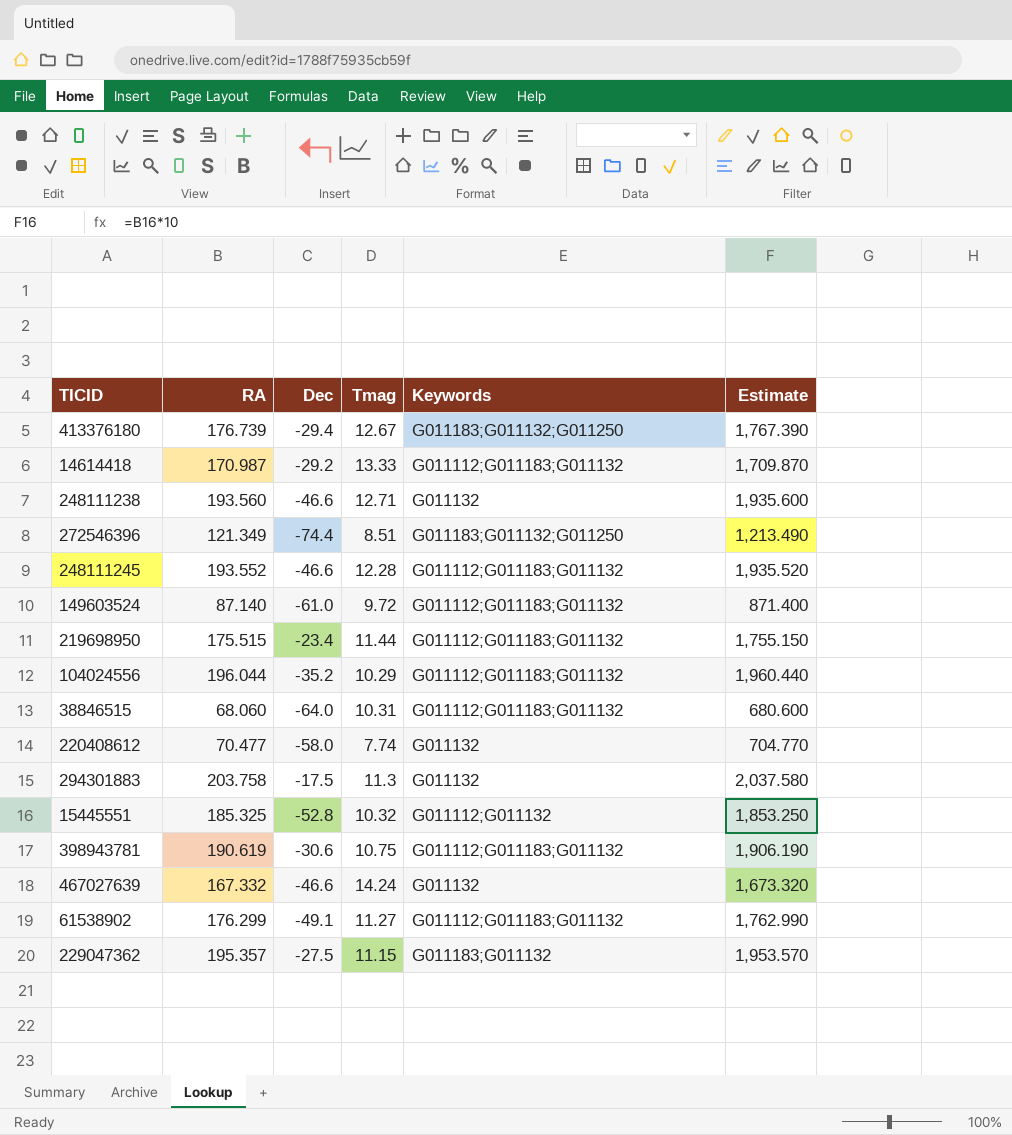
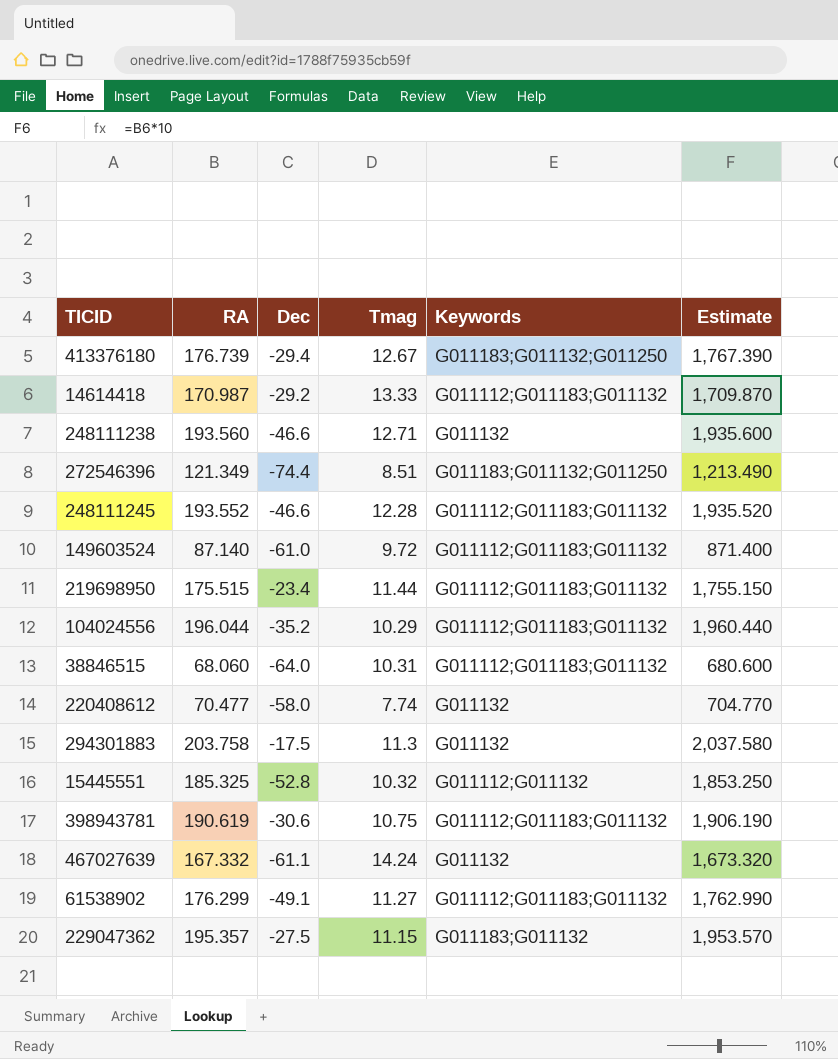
467027639 | Dec: -46.6 -> -61.1

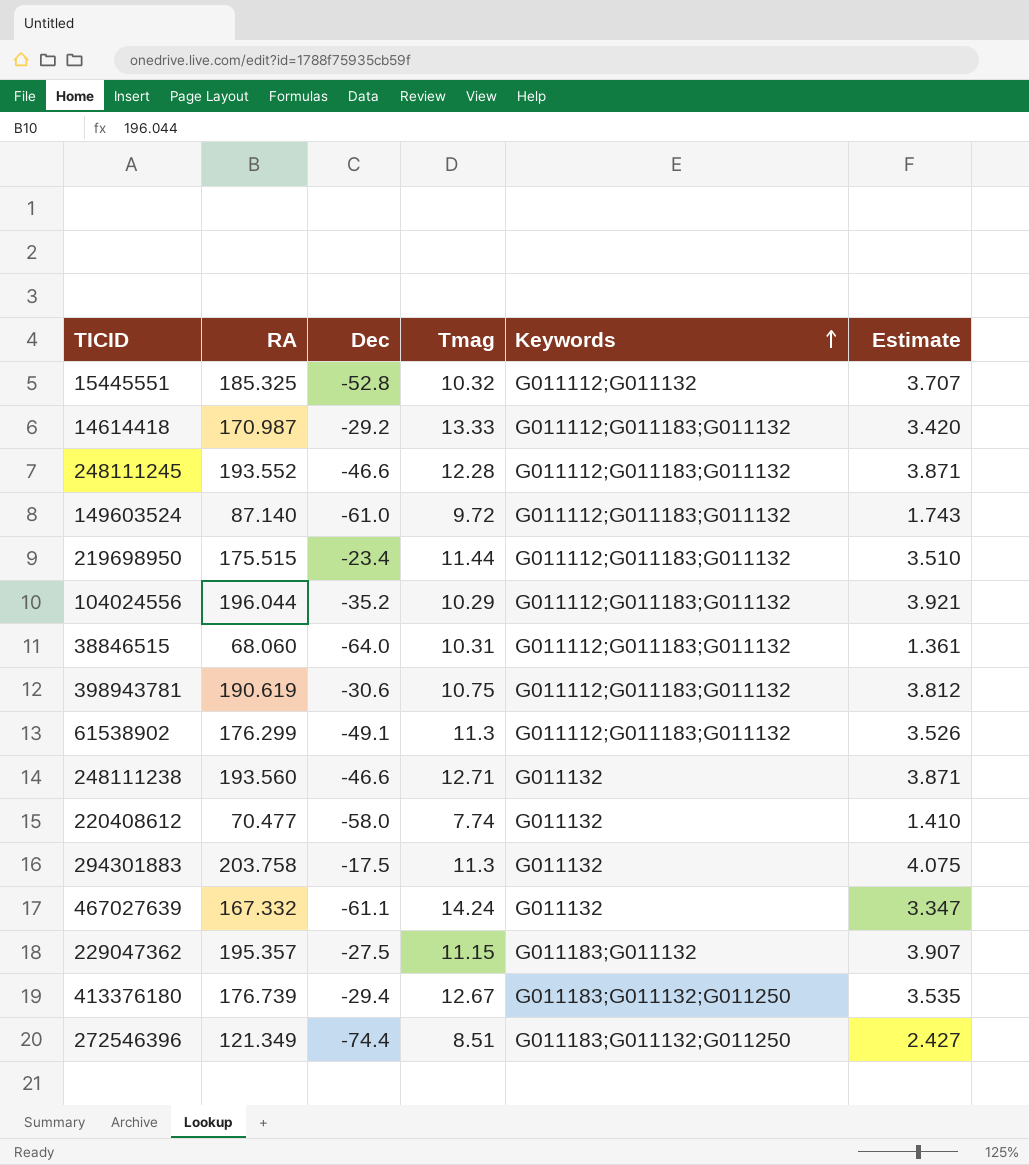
row order: none -> Keywords ascending
column Estimate | formula: [RA] * 10 -> [RA] * 0.02
61538902 | Tmag: 11.27 -> 11.3

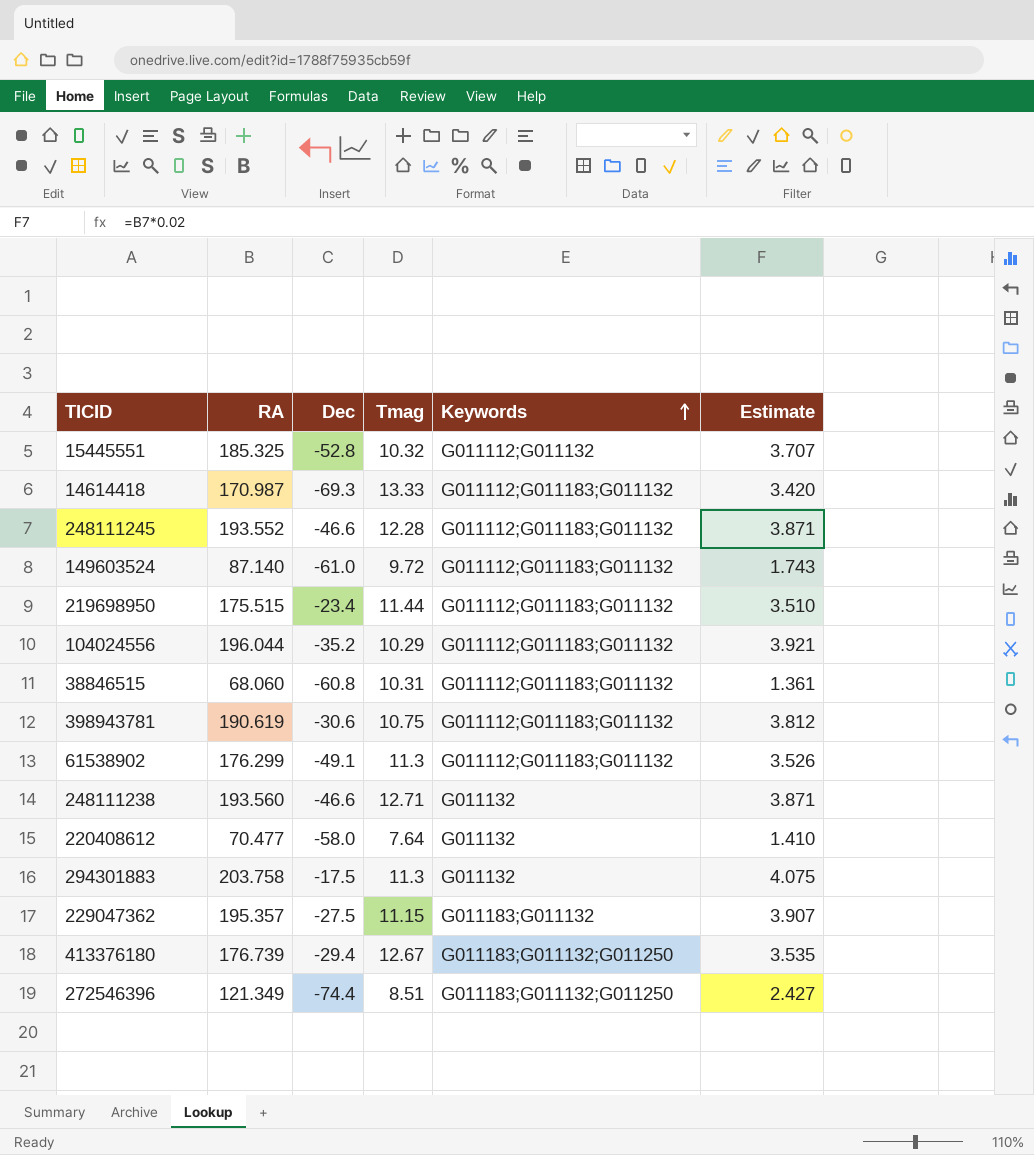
row 467027639: 167.332 | -61.1 | 14.24 | G011132 | 3.347 -> none
14614418 | Dec: -29.2 -> -69.3
38846515 | Dec: -64.0 -> -60.8
220408612 | Tmag: 7.74 -> 7.64

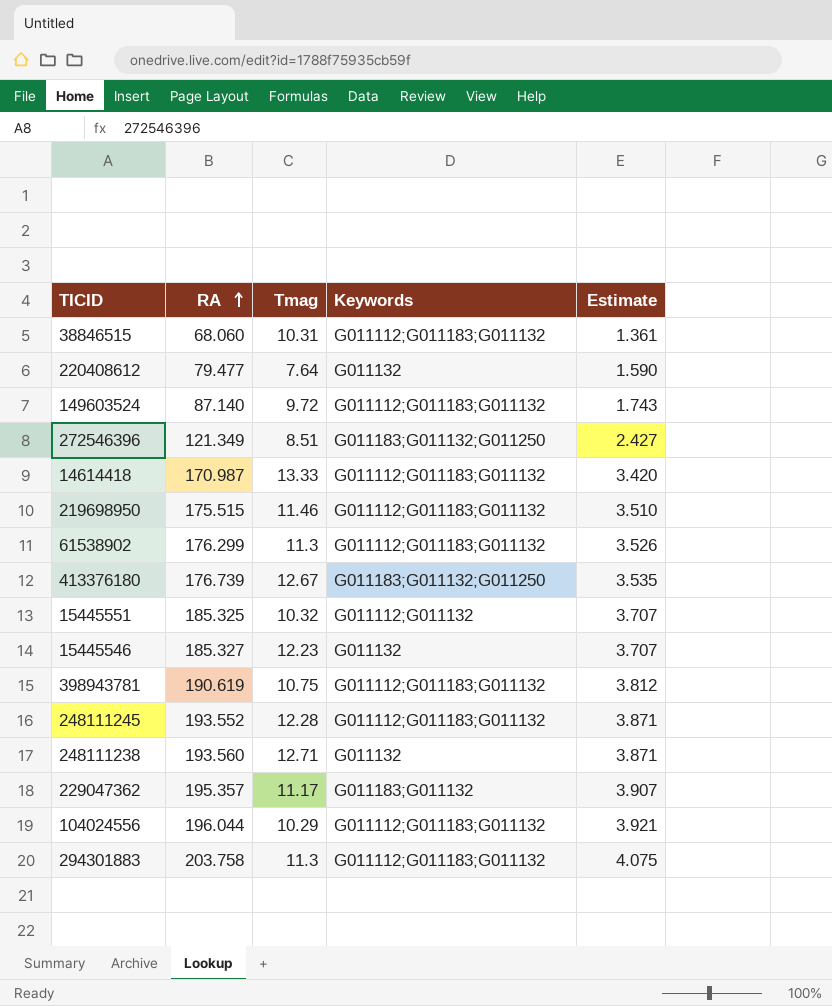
row order: Keywords ascending -> RA ascending
column Dec | position: 3 -> none
220408612 | RA: 70.477 -> 79.477
220408612 | Estimate: 1.410 -> 1.590
219698950 | Tmag: 11.44 -> 11.46
row 15445546: none -> 185.327 | 12.23 | G011132 | 3.707
229047362 | Tmag: 11.15 -> 11.17
294301883 | Keywords: G011132 -> G011112;G011183;G011132

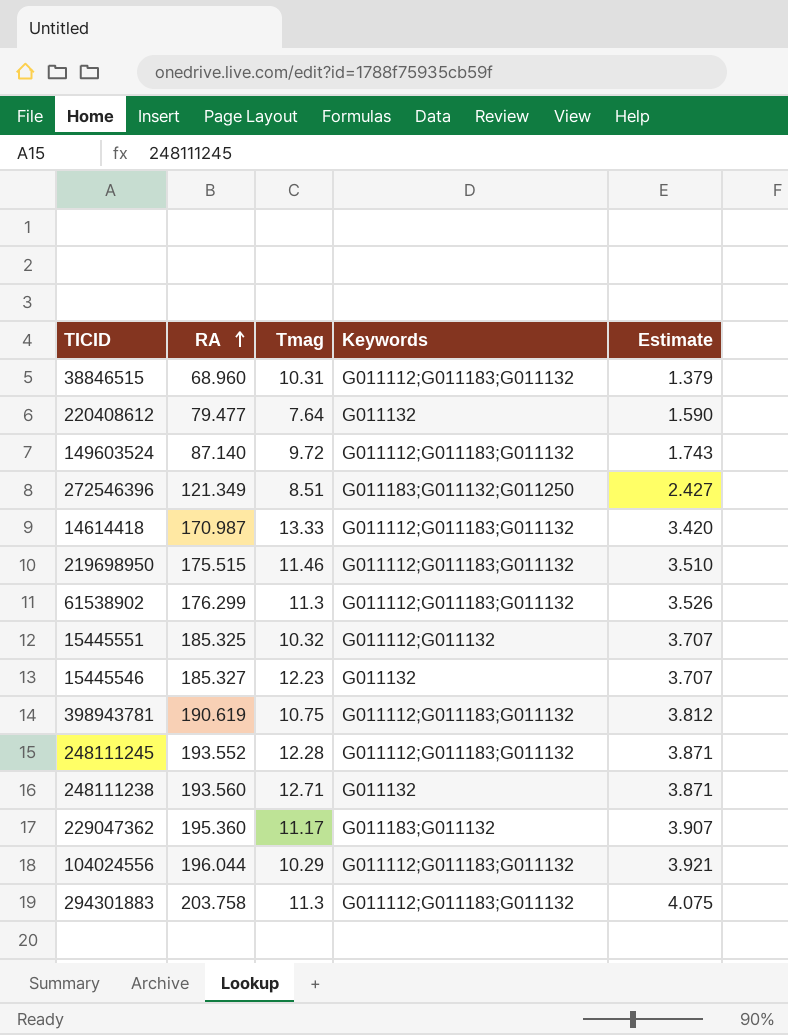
row 413376180: 176.739 | 12.67 | G011183;G011132;G011250 | 3.535 -> none
38846515 | RA: 68.060 -> 68.960
38846515 | Estimate: 1.361 -> 1.379
229047362 | RA: 195.357 -> 195.360

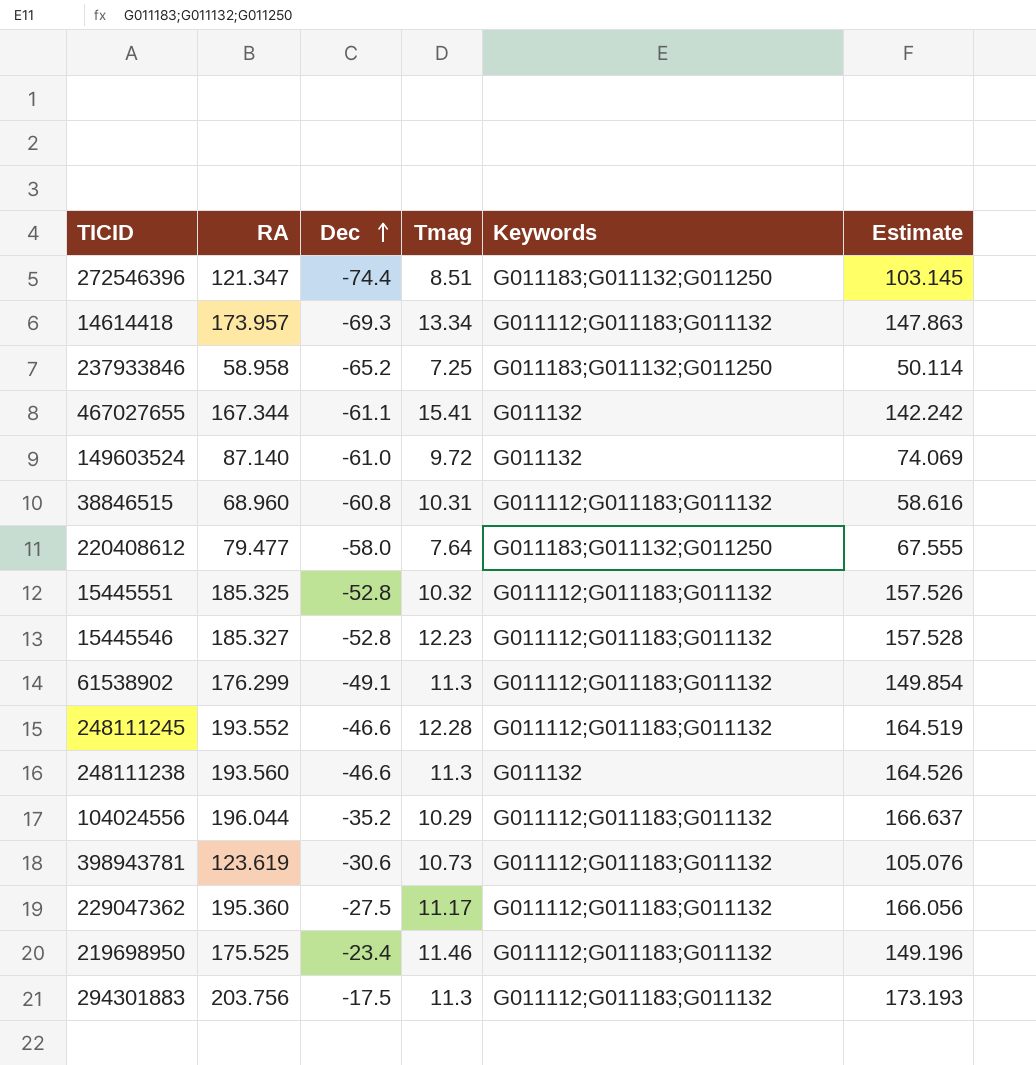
row order: RA ascending -> Dec ascending
column Dec | position: none -> 3
column Estimate | formula: [RA] * 0.02 -> [RA] * 0.85
272546396 | RA: 121.349 -> 121.347
14614418 | RA: 170.987 -> 173.957
14614418 | Tmag: 13.33 -> 13.34
row 237933846: none -> 58.958 | -65.2 | 7.25 | G011183;G011132;G011250 | 50.114
row 467027655: none -> 167.344 | -61.1 | 15.41 | G011132 | 142.242
149603524 | Keywords: G011112;G011183;G011132 -> G011132
220408612 | Keywords: G011132 -> G011183;G011132;G011250
15445551 | Keywords: G011112;G011132 -> G011112;G011183;G011132
15445546 | Keywords: G011132 -> G011112;G011183;G011132
248111238 | Tmag: 12.71 -> 11.3
398943781 | RA: 190.619 -> 123.619
398943781 | Tmag: 10.75 -> 10.73
229047362 | Keywords: G011183;G011132 -> G011112;G011183;G011132
219698950 | RA: 175.515 -> 175.525
294301883 | RA: 203.758 -> 203.756

